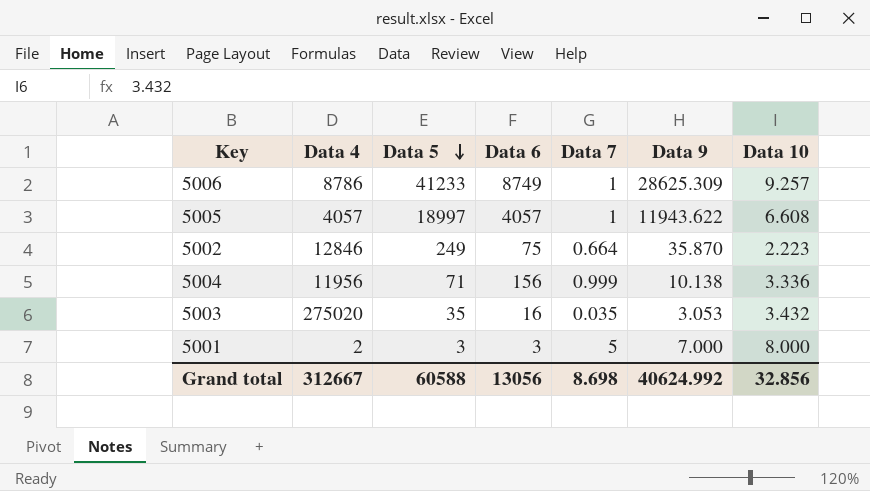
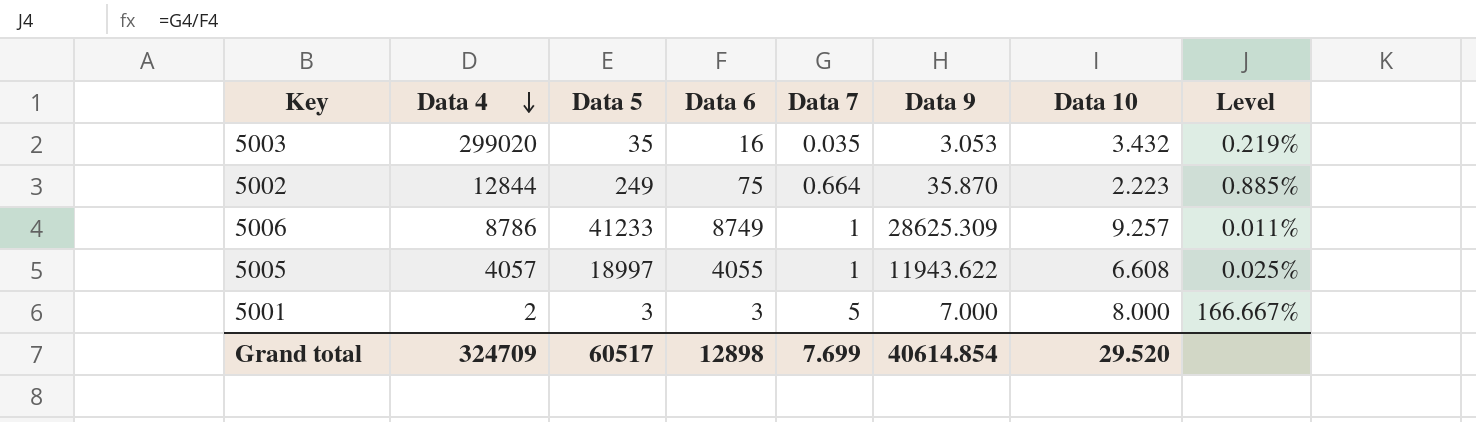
row order: Data 5 descending -> Data 4 descending
column Level | formula: none -> [Data 7] / [Data 6]
row 5004: 11956 | 71 | 156 | 0.999 | 10.138 | 3.336 -> none
5003 | Data 4: 275020 -> 299020
5002 | Data 4: 12846 -> 12844
5005 | Data 6: 4057 -> 4055
Grand total | Data 4: 312667 -> 324709
Grand total | Data 5: 60588 -> 60517
Grand total | Data 6: 13056 -> 12898
Grand total | Data 7: 8.698 -> 7.699
Grand total | Data 9: 40624.992 -> 40614.854
Grand total | Data 10: 32.856 -> 29.520

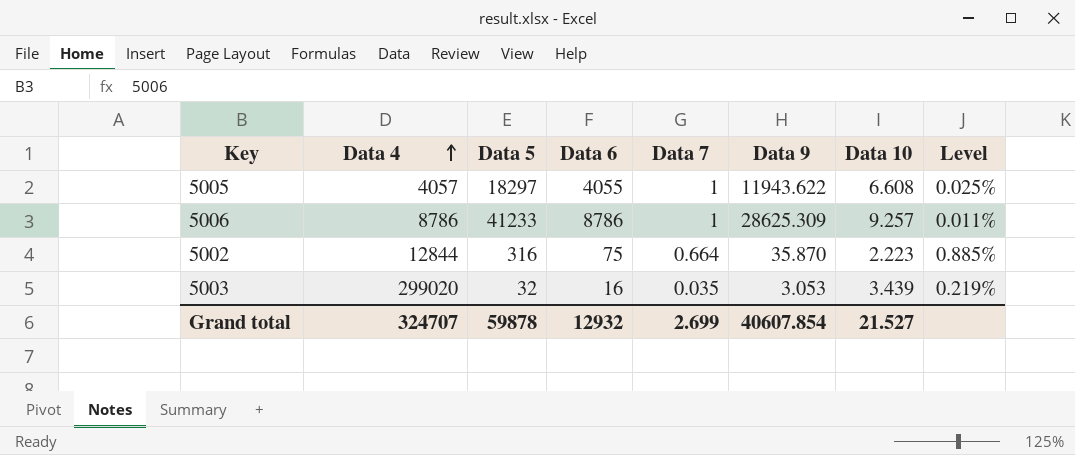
row order: Data 4 descending -> Data 4 ascending
row 5001: 2 | 3 | 3 | 5 | 7.000 | 8.000 | 166.667% -> none
5005 | Data 5: 18997 -> 18297
5006 | Data 6: 8749 -> 8786
5002 | Data 5: 249 -> 316
5003 | Data 5: 35 -> 32
5003 | Data 10: 3.432 -> 3.439
Grand total | Data 4: 324709 -> 324707
Grand total | Data 5: 60517 -> 59878
Grand total | Data 6: 12898 -> 12932
Grand total | Data 7: 7.699 -> 2.699
Grand total | Data 9: 40614.854 -> 40607.854
Grand total | Data 10: 29.520 -> 21.527

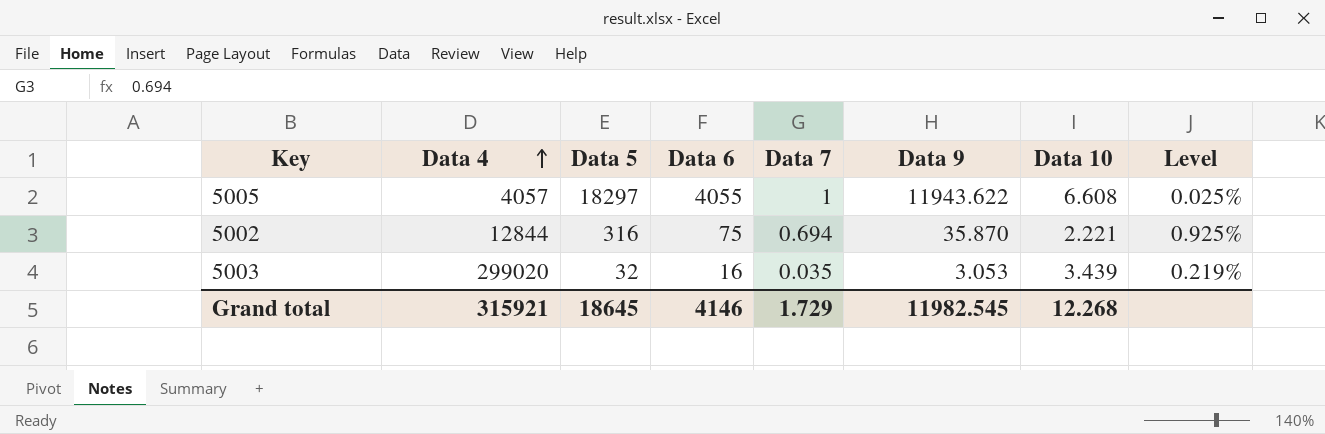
row 5006: 8786 | 41233 | 8786 | 1 | 28625.309 | 9.257 | 0.011% -> none
5002 | Data 7: 0.664 -> 0.694
5002 | Data 10: 2.223 -> 2.221
5002 | Level: 0.885% -> 0.925%
Grand total | Data 4: 324707 -> 315921
Grand total | Data 5: 59878 -> 18645
Grand total | Data 6: 12932 -> 4146
Grand total | Data 7: 2.699 -> 1.729
Grand total | Data 9: 40607.854 -> 11982.545
Grand total | Data 10: 21.527 -> 12.268

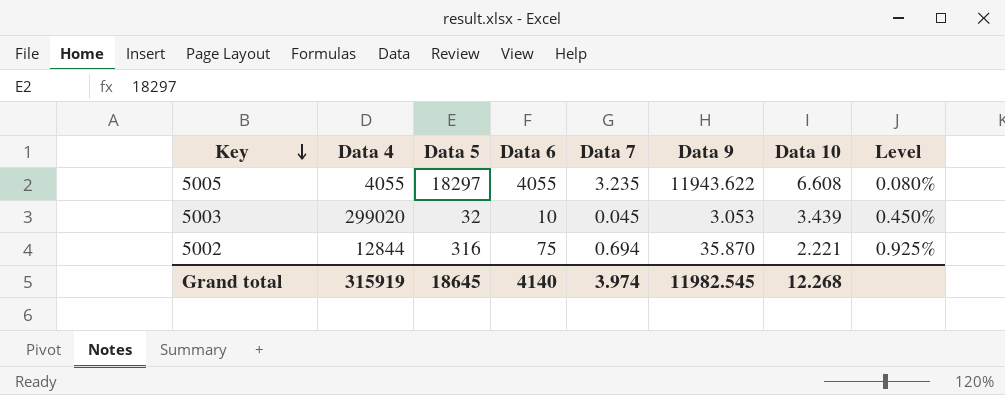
row order: Data 4 ascending -> Key descending
5005 | Data 4: 4057 -> 4055
5005 | Data 7: 1 -> 3.235
5005 | Level: 0.025% -> 0.080%
5003 | Data 6: 16 -> 10
5003 | Data 7: 0.035 -> 0.045
5003 | Level: 0.219% -> 0.450%
Grand total | Data 4: 315921 -> 315919
Grand total | Data 6: 4146 -> 4140
Grand total | Data 7: 1.729 -> 3.974

